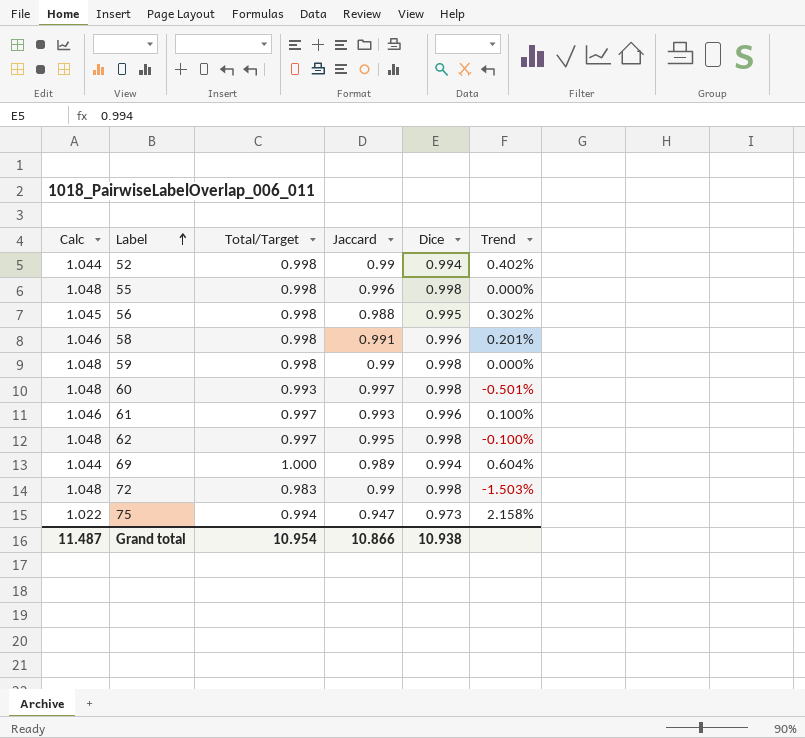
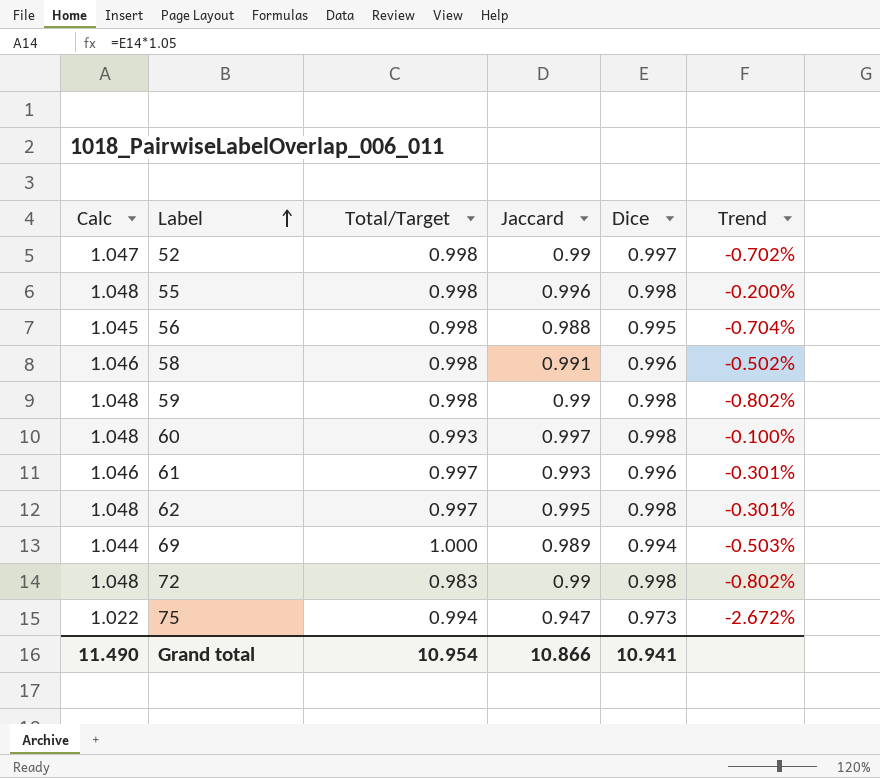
column Trend | formula: ([Total/Target] - [Dice]) / [Dice] -> ([Jaccard] - [Dice]) / [Dice]
52 | Calc: 1.044 -> 1.047
52 | Dice: 0.994 -> 0.997
Grand total | Calc: 11.487 -> 11.490
Grand total | Dice: 10.938 -> 10.941

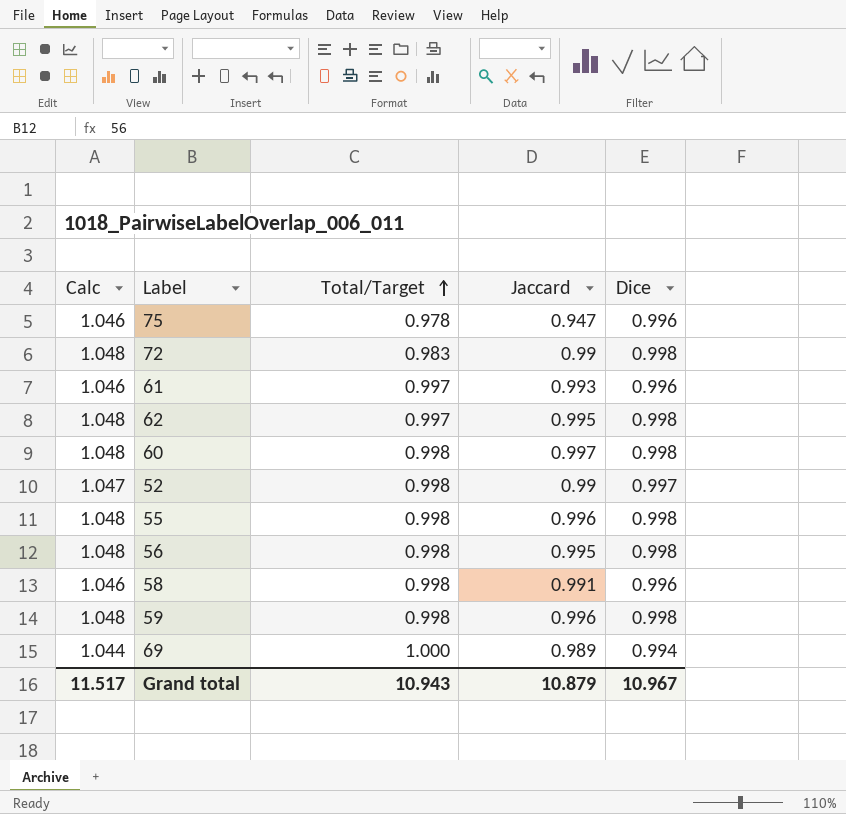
row order: Label ascending -> Total/Target ascending
column Trend | formula: ([Jaccard] - [Dice]) / [Dice] -> none
75 | Calc: 1.022 -> 1.046
75 | Total/Target: 0.994 -> 0.978
75 | Dice: 0.973 -> 0.996
60 | Total/Target: 0.993 -> 0.998
56 | Calc: 1.045 -> 1.048
56 | Jaccard: 0.988 -> 0.995
56 | Dice: 0.995 -> 0.998
59 | Jaccard: 0.99 -> 0.996
Grand total | Calc: 11.490 -> 11.517
Grand total | Total/Target: 10.954 -> 10.943
Grand total | Jaccard: 10.866 -> 10.879
Grand total | Dice: 10.941 -> 10.967

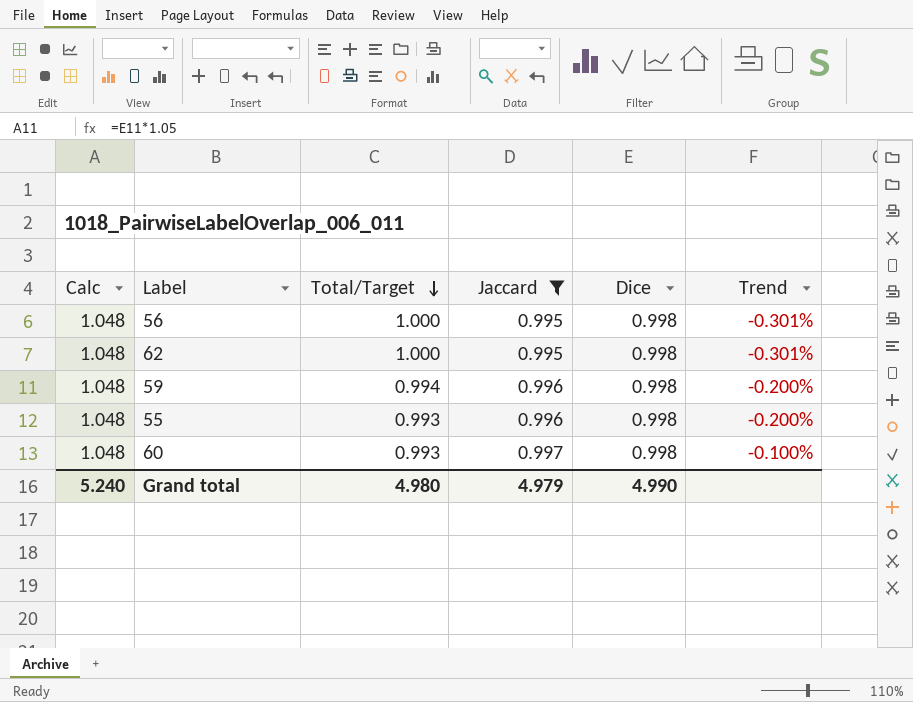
filter: none -> Jaccard >= 0.995
row order: Total/Target ascending -> Total/Target descending
column Trend | formula: none -> ([Jaccard] - [Dice]) / [Dice]
56 | Total/Target: 0.998 -> 1.000
62 | Total/Target: 0.997 -> 1.000
59 | Total/Target: 0.998 -> 0.994
55 | Total/Target: 0.998 -> 0.993
60 | Total/Target: 0.998 -> 0.993
Grand total | Calc: 11.517 -> 5.240
Grand total | Total/Target: 10.943 -> 4.980
Grand total | Jaccard: 10.879 -> 4.979
Grand total | Dice: 10.967 -> 4.990

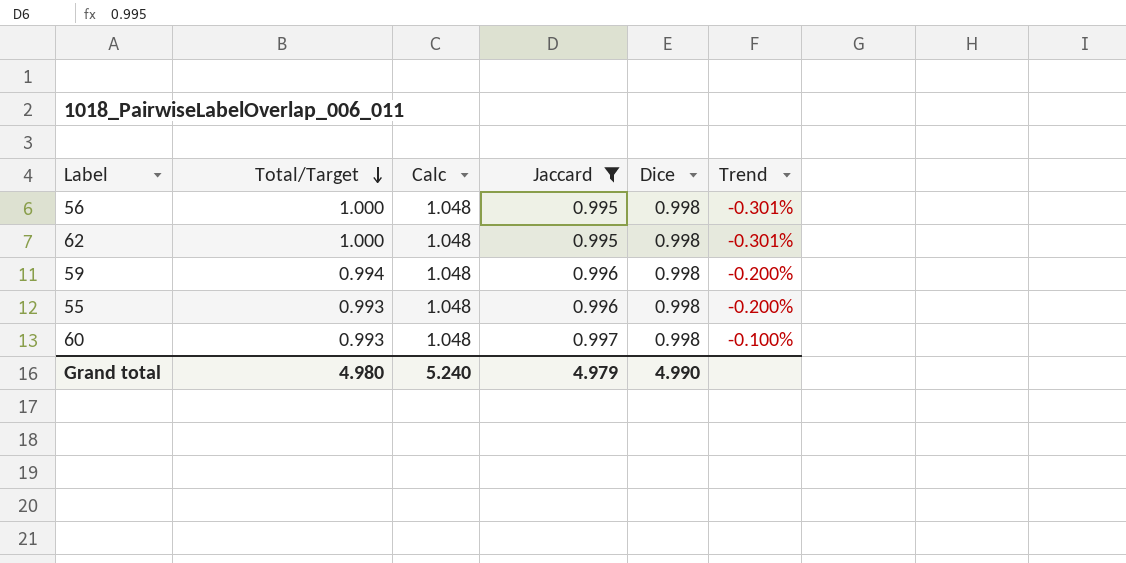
column Calc | position: 1 -> 3

